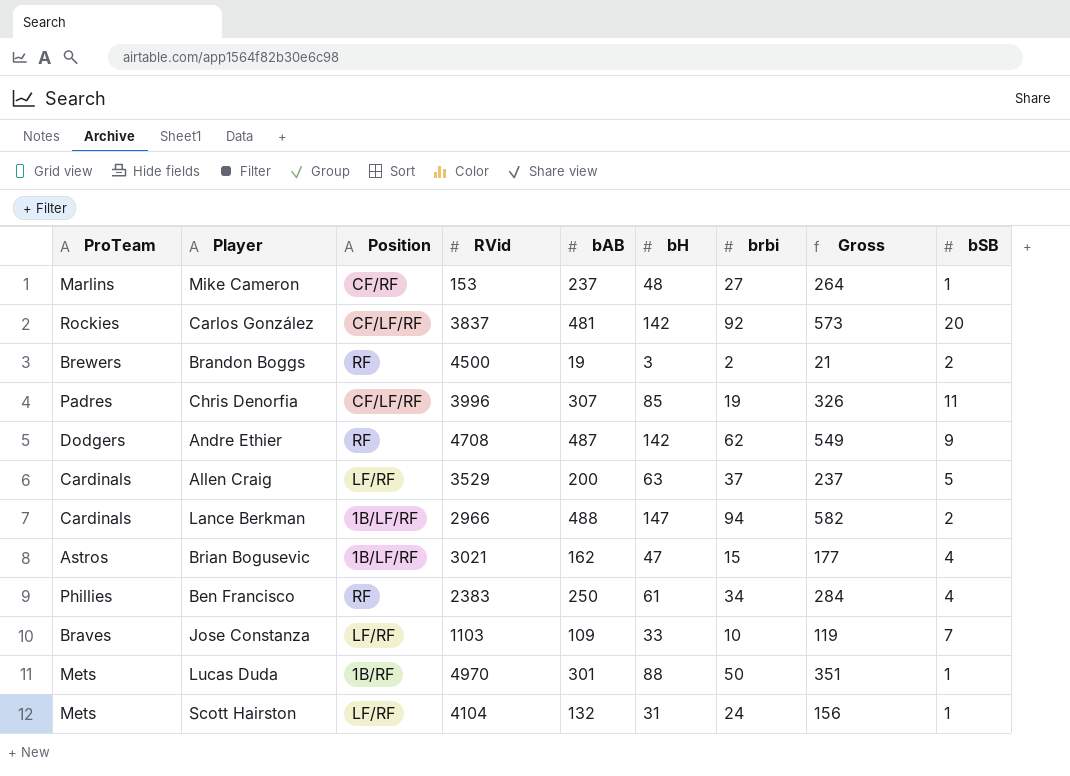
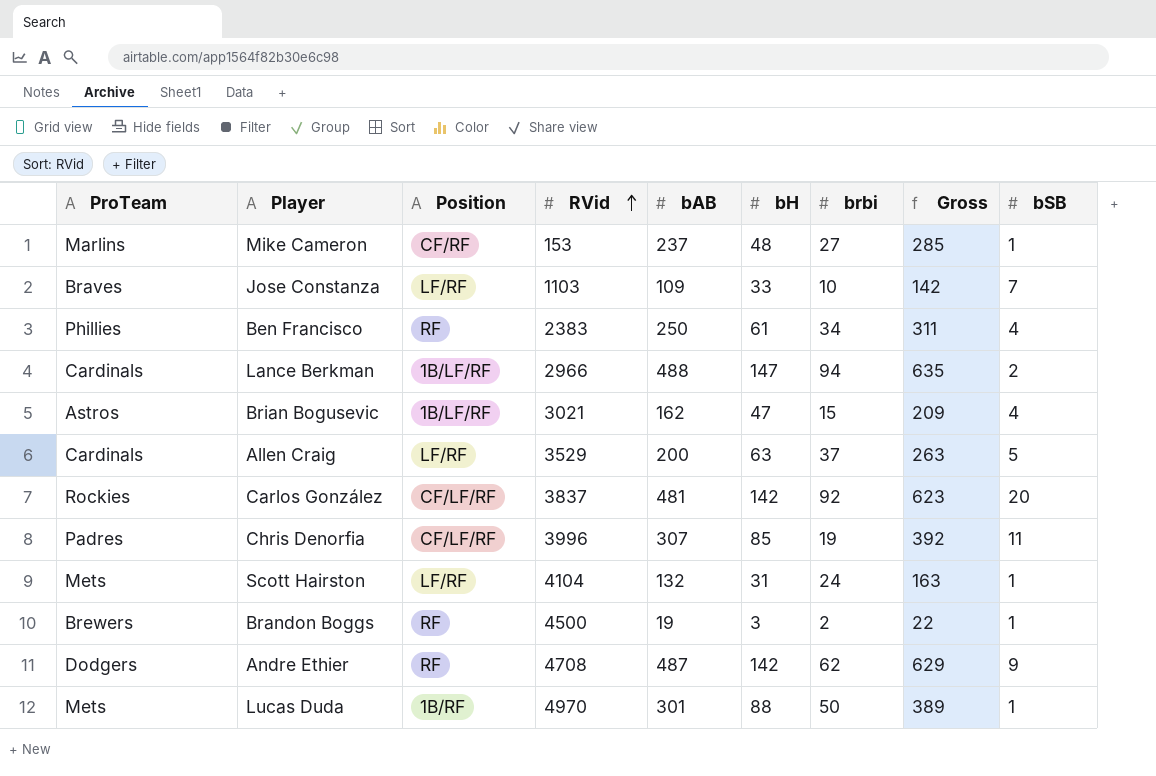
row order: none -> RVid ascending
column Gross | formula: [bAB] + [brbi] -> [bAB] + [bH]
Brandon Boggs | bSB: 2 -> 1

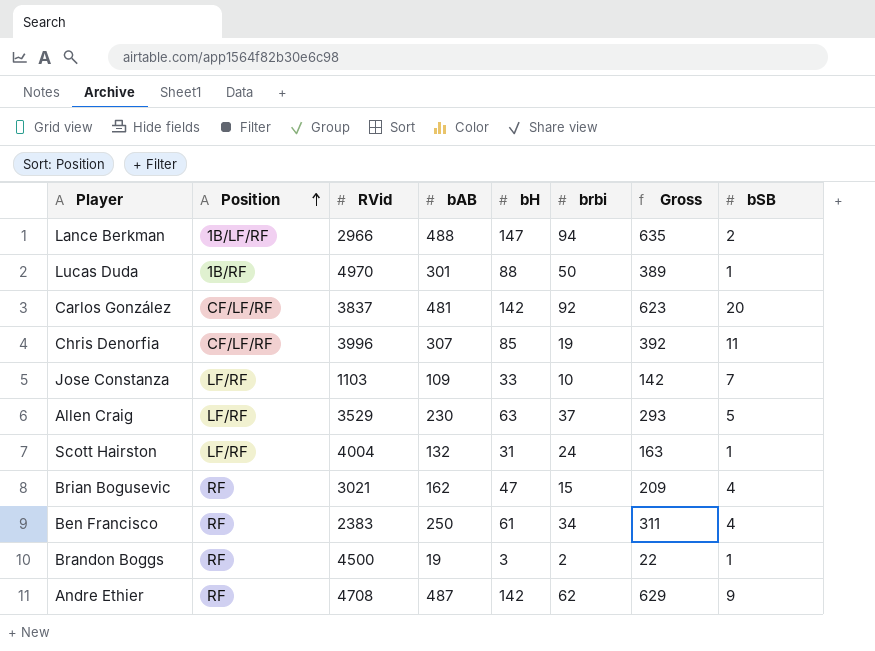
row order: RVid ascending -> Position ascending
column ProTeam | position: 1 -> none
row Mike Cameron: Marlins | CF/RF | 153 | 237 | 48 | 27 | 285 | 1 -> none
Allen Craig | bAB: 200 -> 230
Allen Craig | Gross: 263 -> 293
Scott Hairston | RVid: 4104 -> 4004
Brian Bogusevic | Position: 1B/LF/RF -> RF

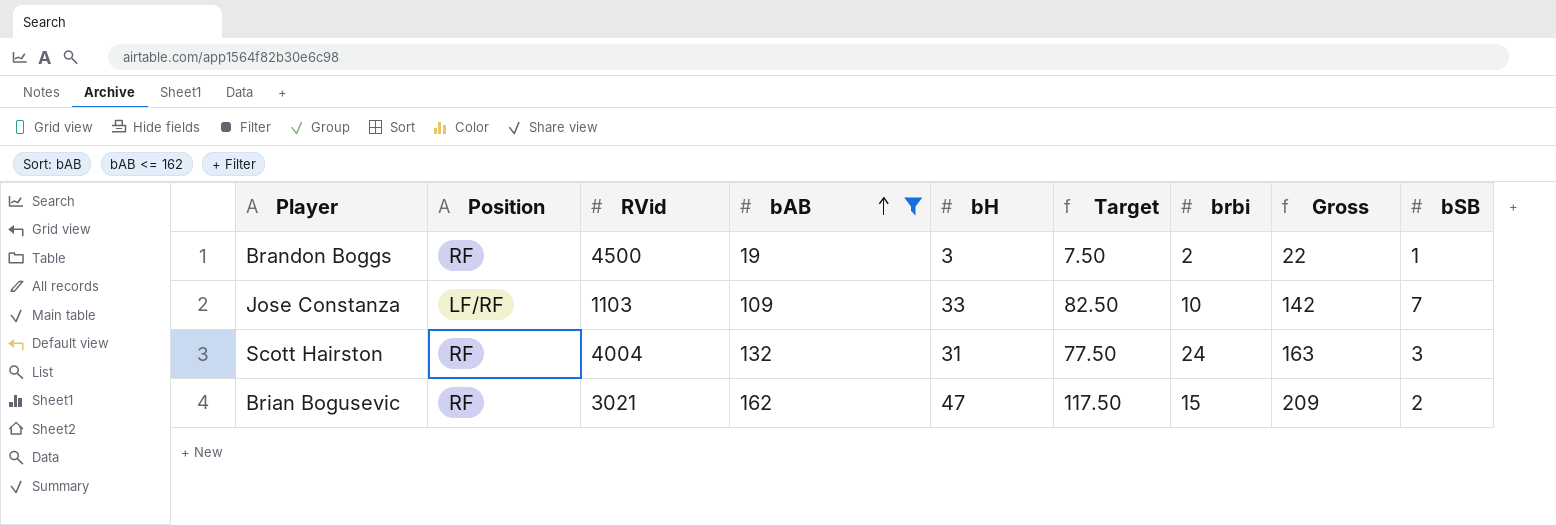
filter: none -> bAB <= 162
row order: Position ascending -> bAB ascending
column Target | formula: none -> [bH] * 2.5
Scott Hairston | Position: LF/RF -> RF
Scott Hairston | bSB: 1 -> 3
Brian Bogusevic | bSB: 4 -> 2

